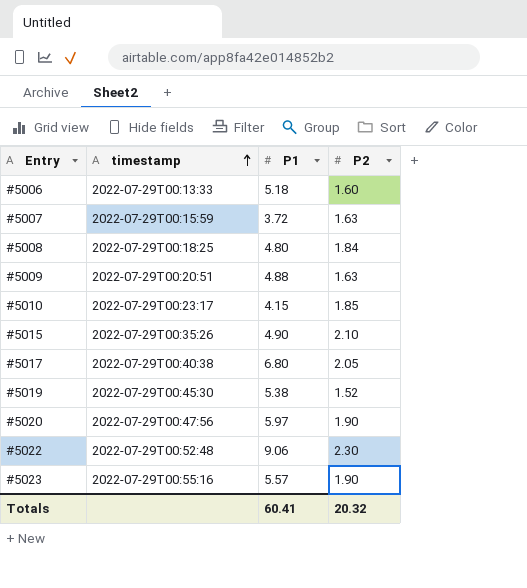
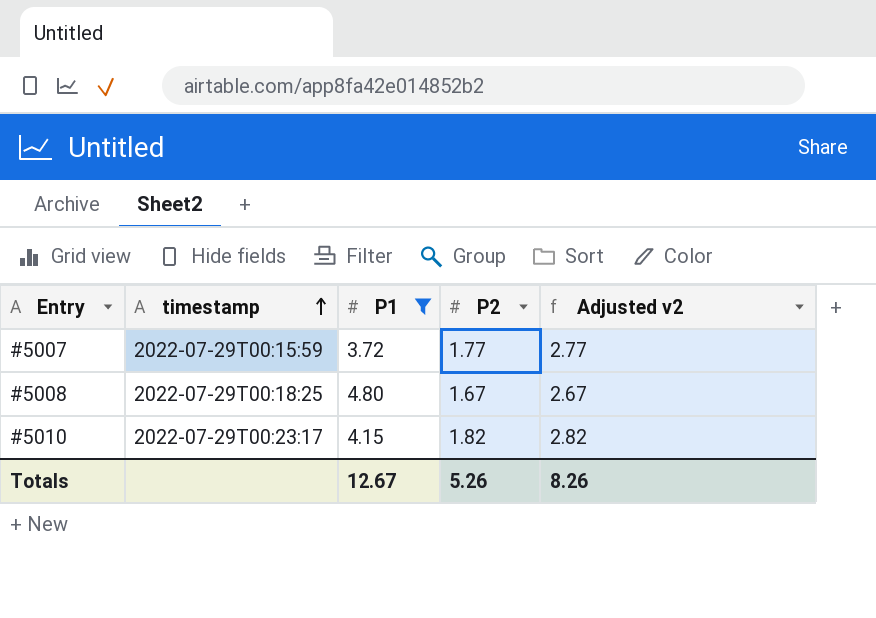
filter: none -> P1 <= 4.80
column Adjusted v2 | formula: none -> [P2] + 1
#5007 | P2: 1.63 -> 1.77
#5008 | P2: 1.84 -> 1.67
#5010 | P2: 1.85 -> 1.82
Totals | P1: 60.41 -> 12.67
Totals | P2: 20.32 -> 5.26

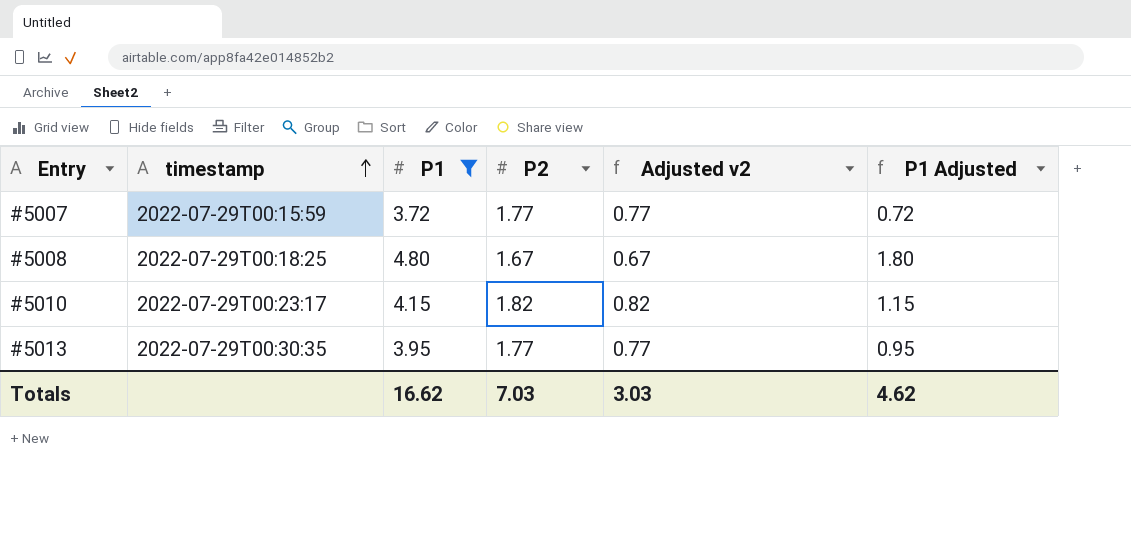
column Adjusted v2 | formula: [P2] + 1 -> [P2] - 1
column P1 Adjusted | formula: none -> [P1] - 3
row #5013: none -> 2022-07-29T00:30:35 | 3.95 | 1.77 | 0.77 | 0.95
Totals | P1: 12.67 -> 16.62
Totals | P2: 5.26 -> 7.03
Totals | Adjusted v2: 8.26 -> 3.03

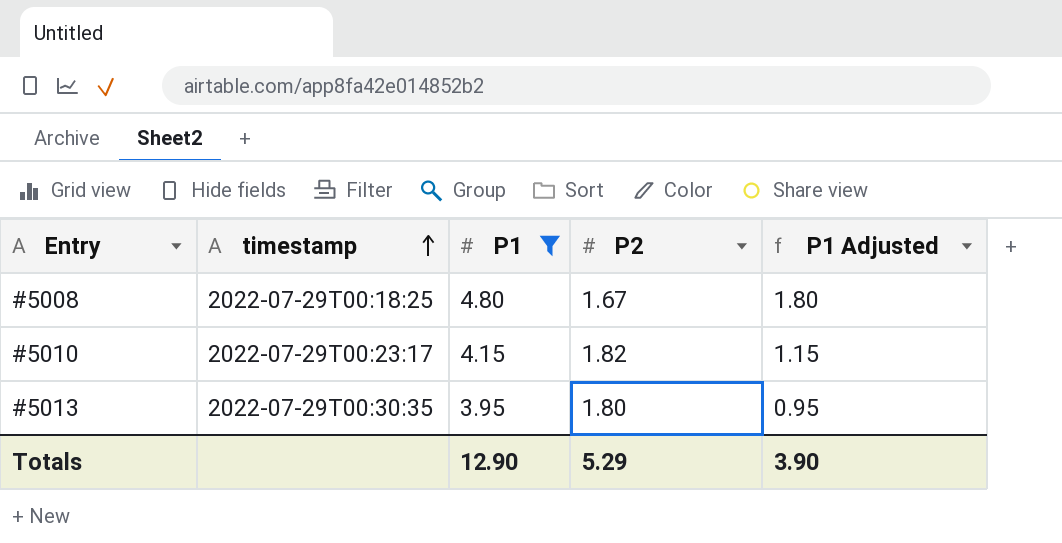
column Adjusted v2 | formula: [P2] - 1 -> none
row #5007: 2022-07-29T00:15:59 | 3.72 | 1.77 | 0.77 | 0.72 -> none
#5013 | P2: 1.77 -> 1.80
Totals | P1: 16.62 -> 12.90
Totals | P2: 7.03 -> 5.29
Totals | P1 Adjusted: 4.62 -> 3.90

